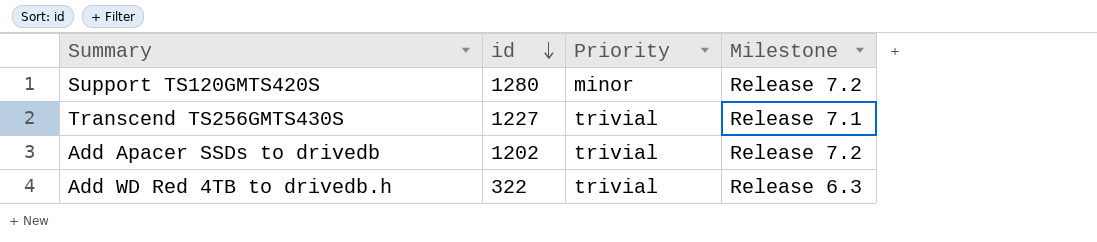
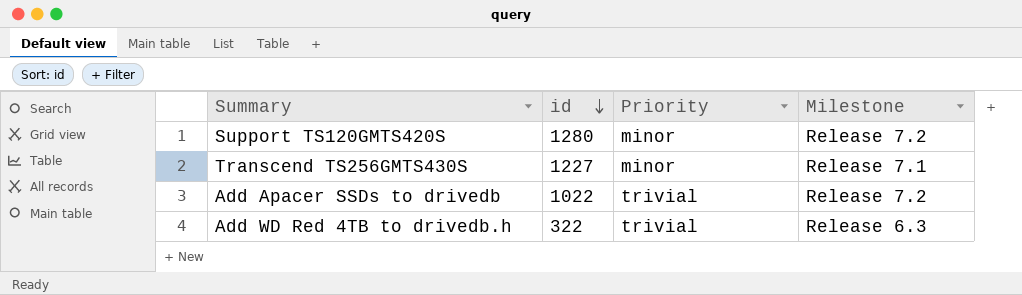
Transcend TS256GMTS430S | Priority: trivial -> minor
Add Apacer SSDs to drivedb | id: 1202 -> 1022

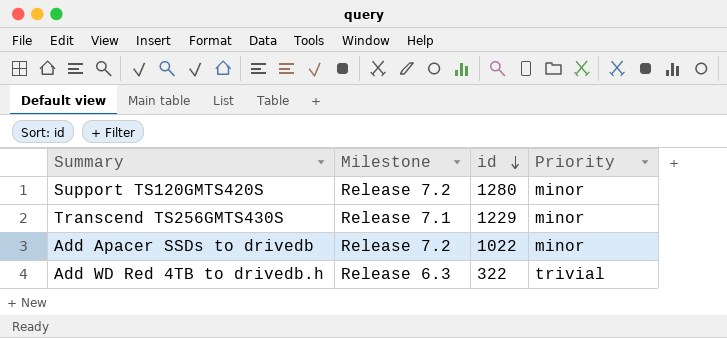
column Milestone | position: 4 -> 2
Transcend TS256GMTS430S | id: 1227 -> 1229
Add Apacer SSDs to drivedb | Priority: trivial -> minor

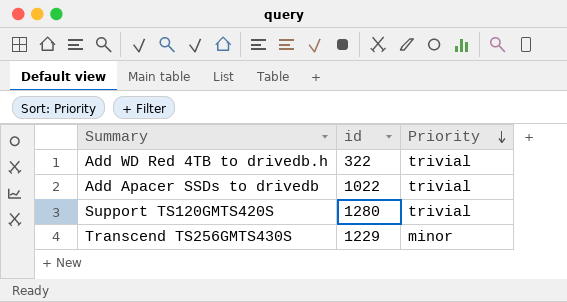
row order: id descending -> Priority descending
column Milestone | position: 2 -> none
Add Apacer SSDs to drivedb | Priority: minor -> trivial
Support TS120GMTS420S | Priority: minor -> trivial

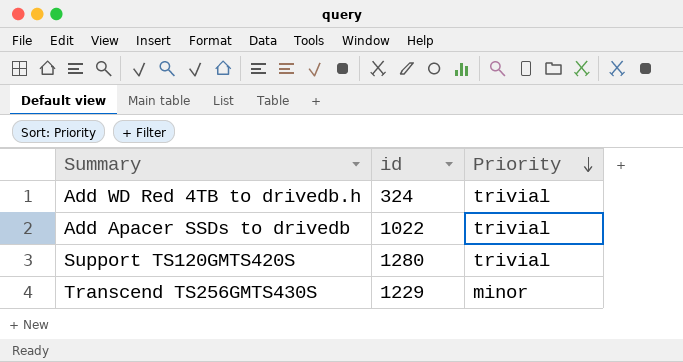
Add WD Red 4TB to drivedb.h | id: 322 -> 324

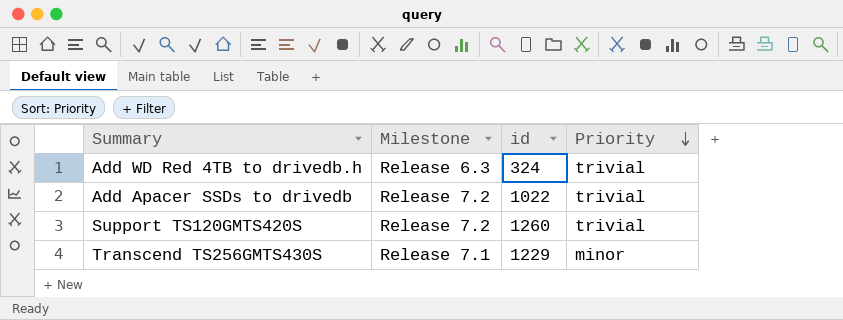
column Milestone | position: none -> 2
Support TS120GMTS420S | id: 1280 -> 1260

